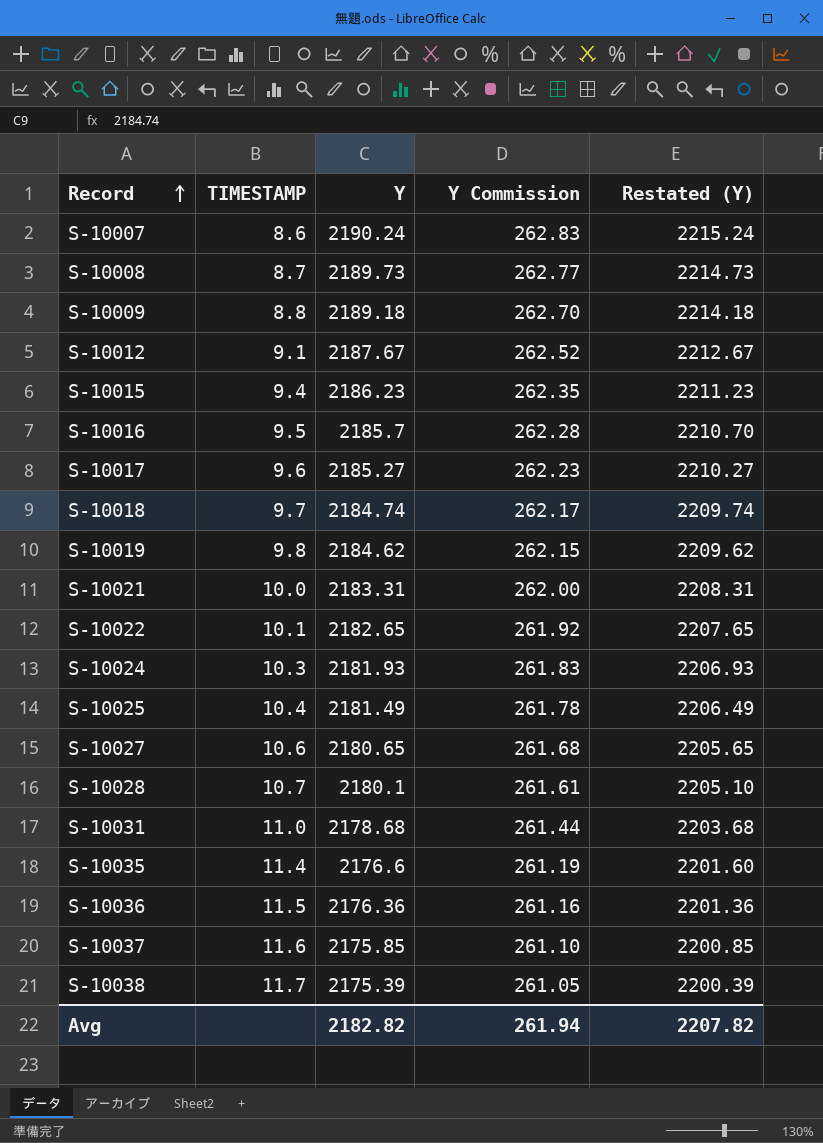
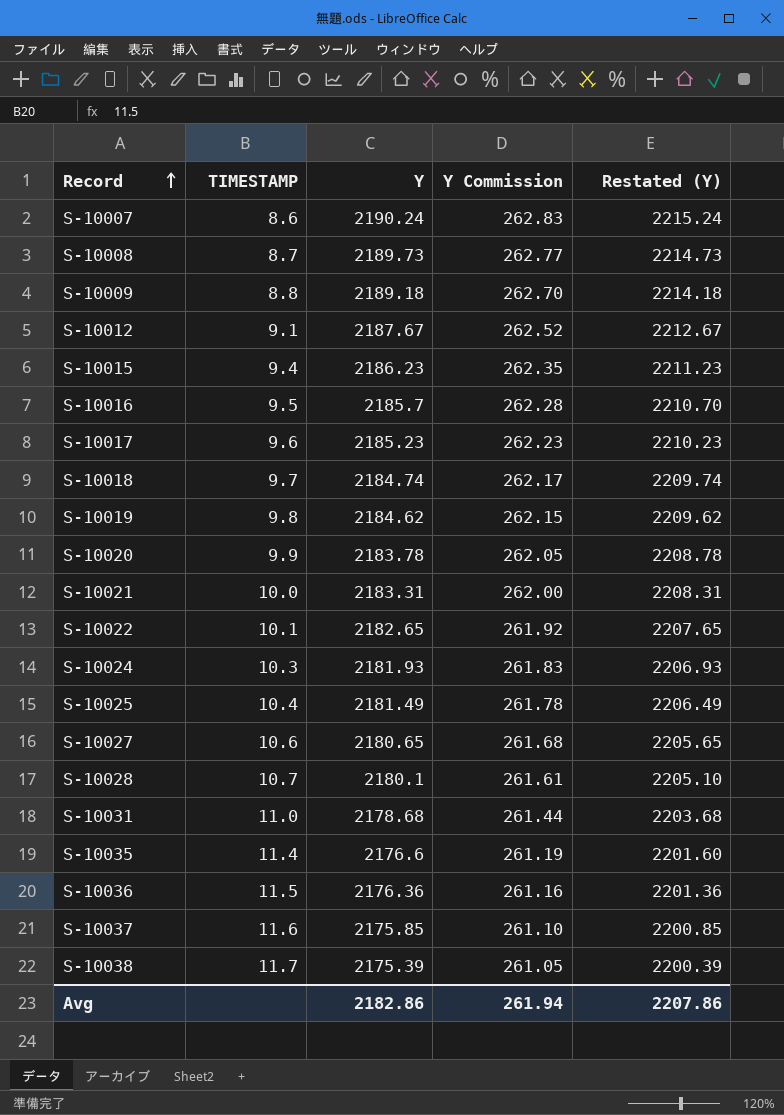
S-10017 | Y: 2185.27 -> 2185.23
S-10017 | Restated (Y): 2210.27 -> 2210.23
row S-10020: none -> 9.9 | 2183.78 | 262.05 | 2208.78
Avg | Y: 2182.82 -> 2182.86
Avg | Restated (Y): 2207.82 -> 2207.86

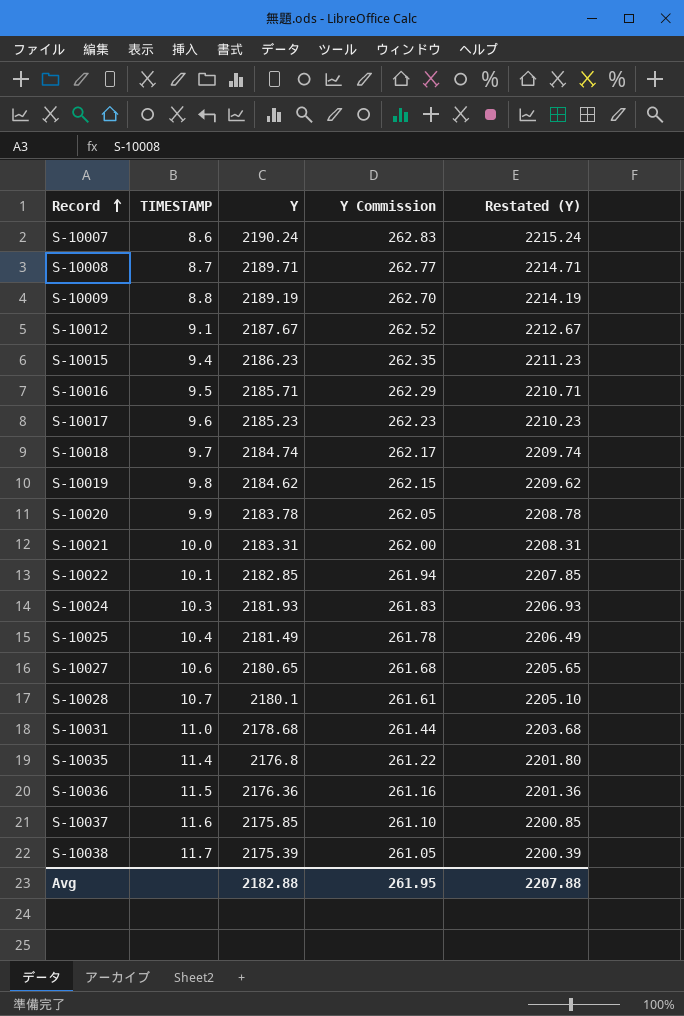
S-10008 | Y: 2189.73 -> 2189.71
S-10008 | Restated (Y): 2214.73 -> 2214.71
S-10009 | Y: 2189.18 -> 2189.19
S-10009 | Restated (Y): 2214.18 -> 2214.19
S-10016 | Y: 2185.7 -> 2185.71
S-10016 | Y Commission: 262.28 -> 262.29
S-10016 | Restated (Y): 2210.70 -> 2210.71
S-10022 | Y: 2182.65 -> 2182.85
S-10022 | Y Commission: 261.92 -> 261.94
S-10022 | Restated (Y): 2207.65 -> 2207.85
S-10035 | Y: 2176.6 -> 2176.8
S-10035 | Y Commission: 261.19 -> 261.22
S-10035 | Restated (Y): 2201.60 -> 2201.80
Avg | Y: 2182.86 -> 2182.88
Avg | Y Commission: 261.94 -> 261.95
Avg | Restated (Y): 2207.86 -> 2207.88

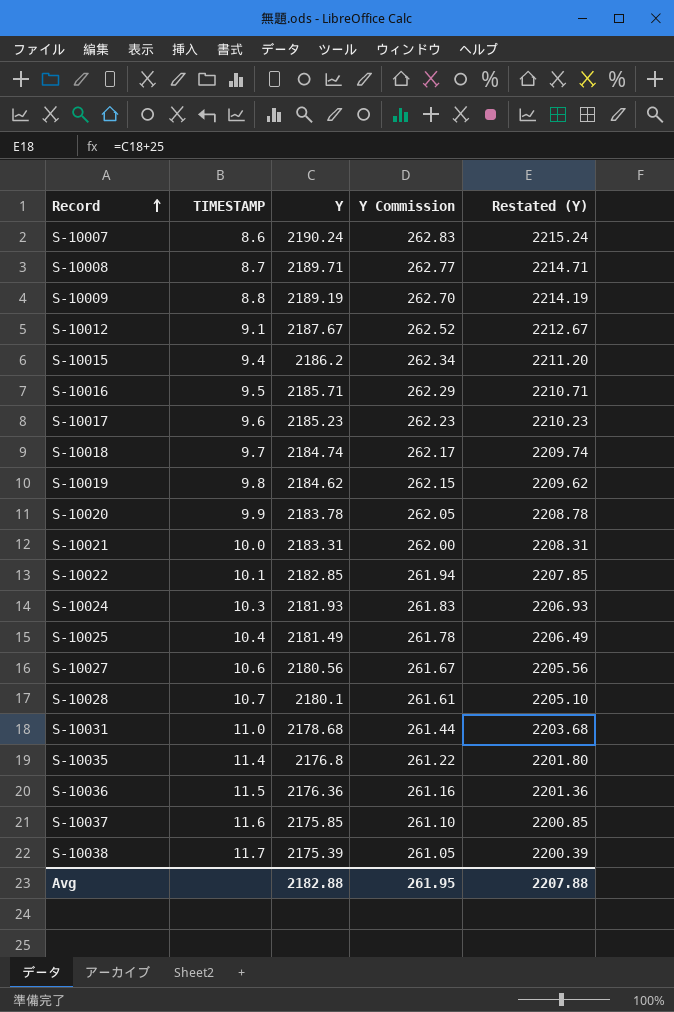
S-10015 | Y: 2186.23 -> 2186.2
S-10015 | Y Commission: 262.35 -> 262.34
S-10015 | Restated (Y): 2211.23 -> 2211.20
S-10027 | Y: 2180.65 -> 2180.56
S-10027 | Y Commission: 261.68 -> 261.67
S-10027 | Restated (Y): 2205.65 -> 2205.56

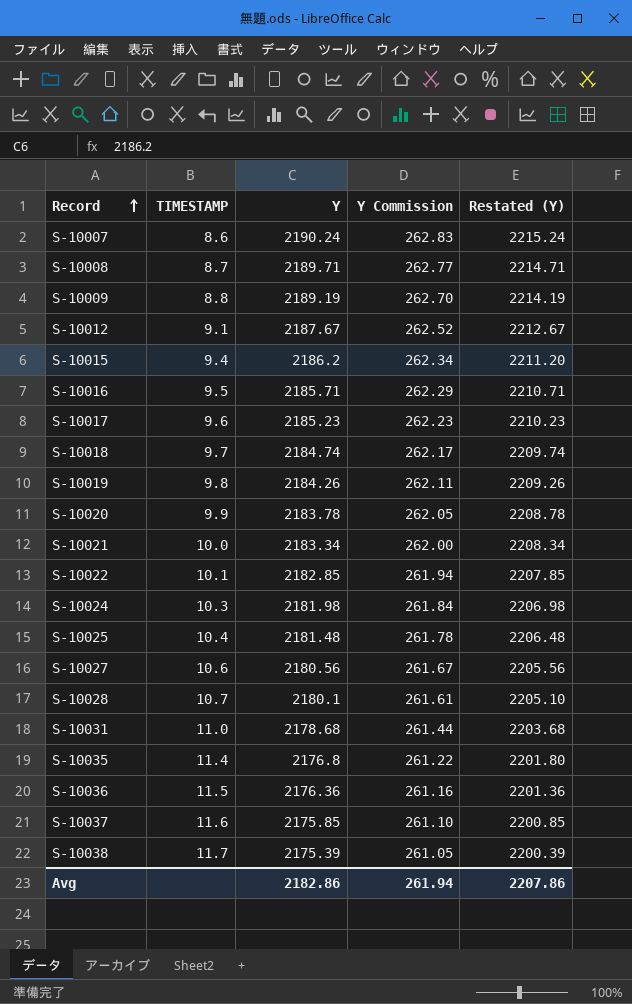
S-10019 | Y: 2184.62 -> 2184.26
S-10019 | Y Commission: 262.15 -> 262.11
S-10019 | Restated (Y): 2209.62 -> 2209.26
S-10021 | Y: 2183.31 -> 2183.34
S-10021 | Restated (Y): 2208.31 -> 2208.34
S-10024 | Y: 2181.93 -> 2181.98
S-10024 | Y Commission: 261.83 -> 261.84
S-10024 | Restated (Y): 2206.93 -> 2206.98
S-10025 | Y: 2181.49 -> 2181.48
S-10025 | Restated (Y): 2206.49 -> 2206.48
Avg | Y: 2182.88 -> 2182.86
Avg | Y Commission: 261.95 -> 261.94
Avg | Restated (Y): 2207.88 -> 2207.86

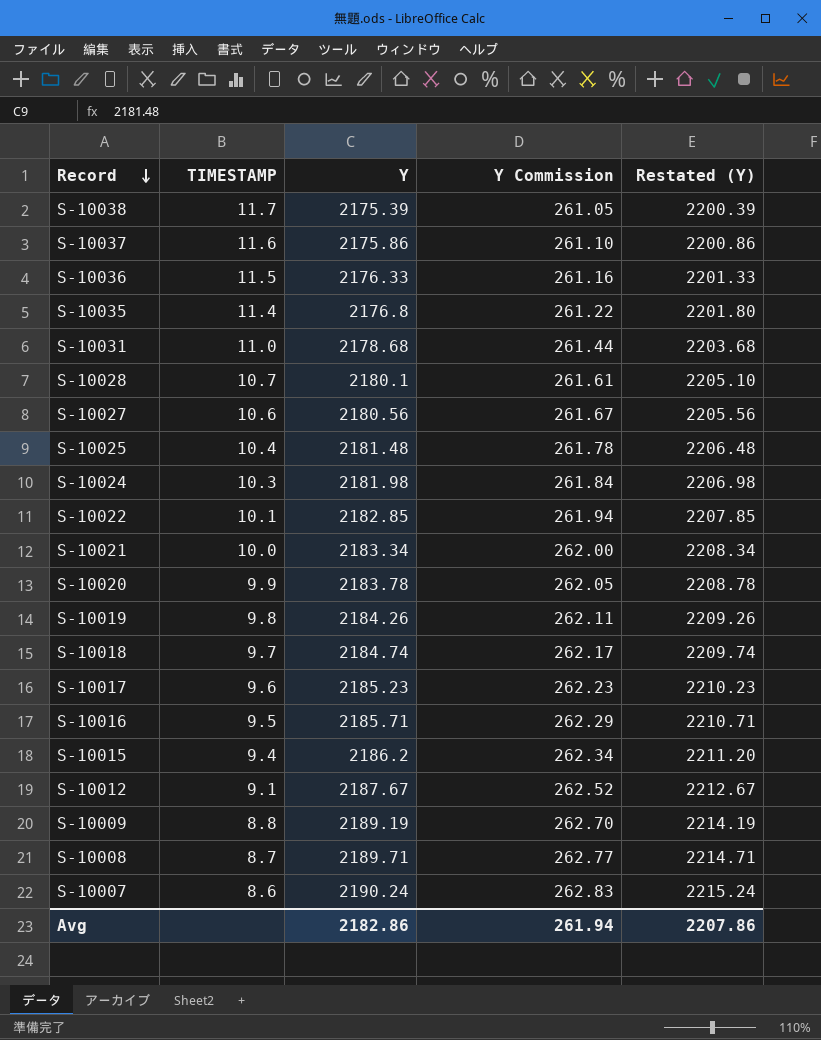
row order: Record ascending -> Record descending
S-10037 | Y: 2175.85 -> 2175.86
S-10037 | Restated (Y): 2200.85 -> 2200.86
S-10036 | Y: 2176.36 -> 2176.33
S-10036 | Restated (Y): 2201.36 -> 2201.33

